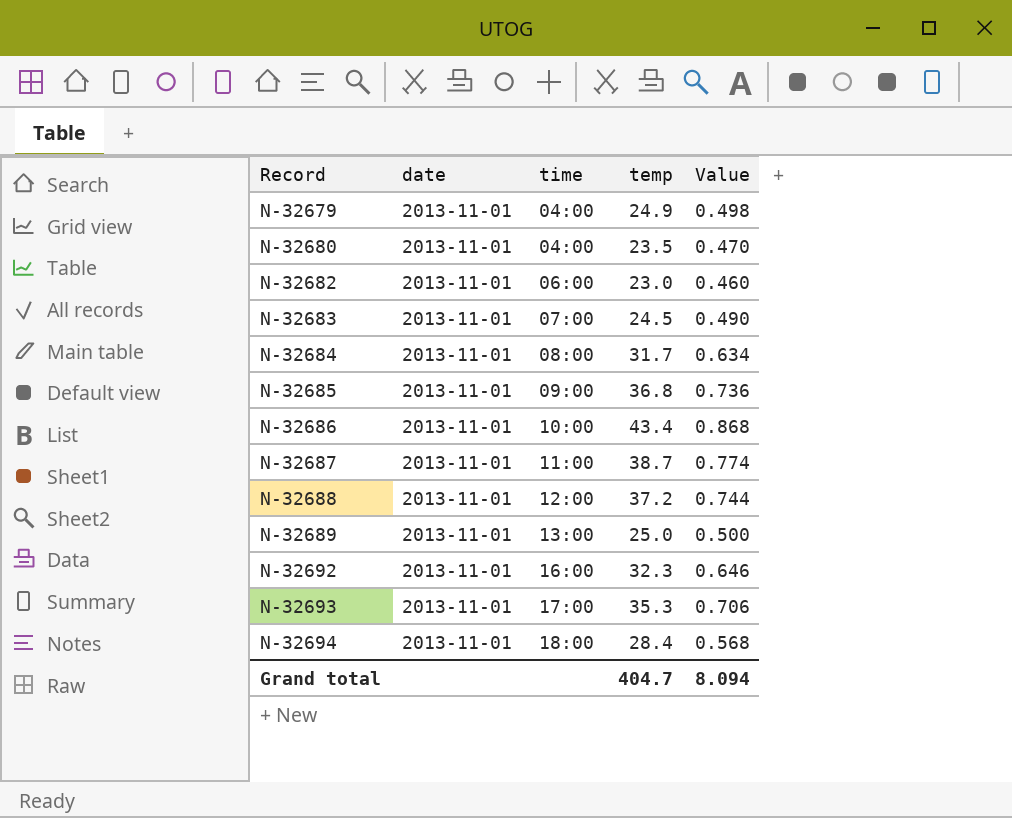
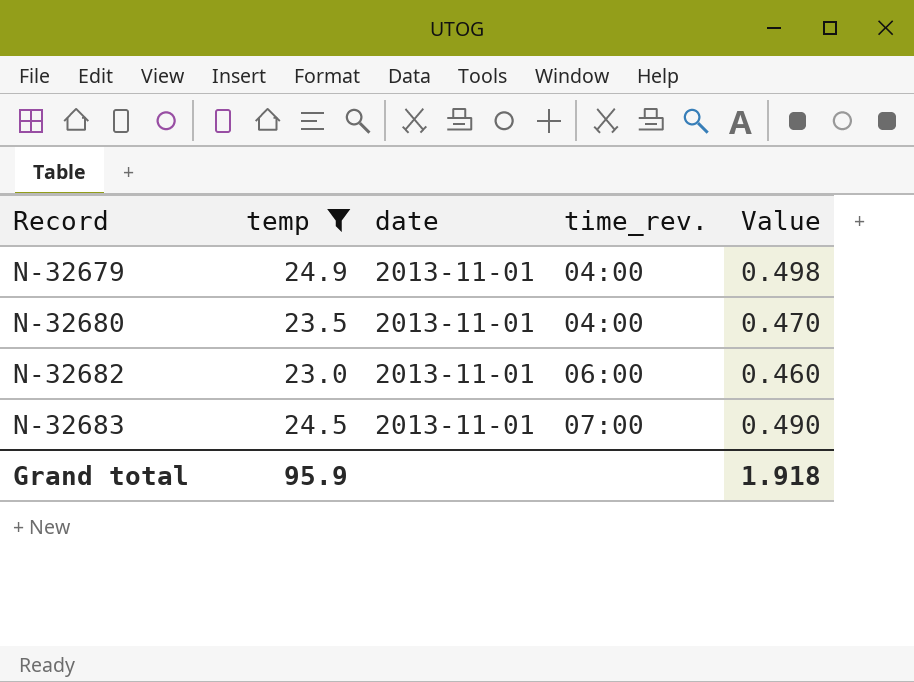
filter: none -> temp <= 24.9
column temp | position: 4 -> 2
column name: time -> time_rev.
Grand total | temp: 404.7 -> 95.9
Grand total | Value: 8.094 -> 1.918

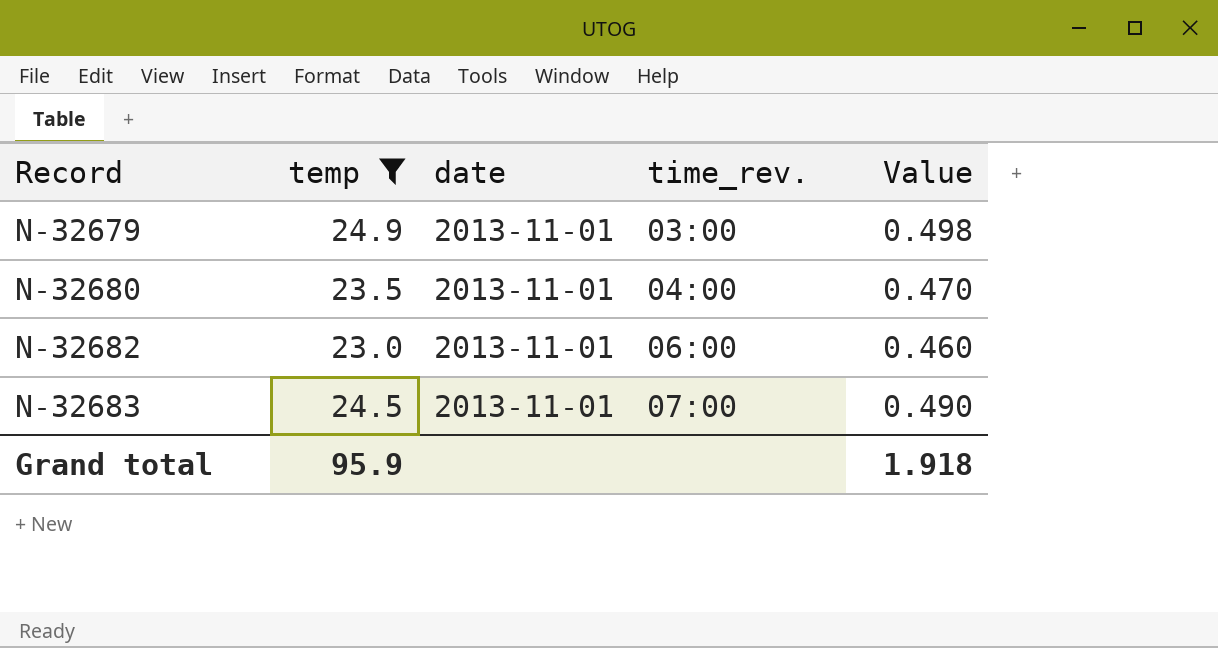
N-32679 | time_rev.: 04:00 -> 03:00

